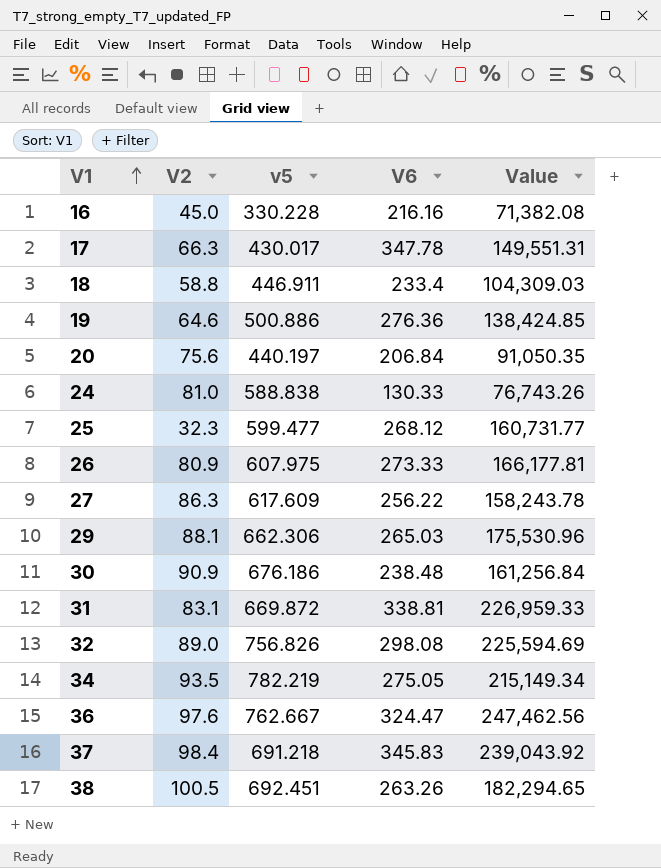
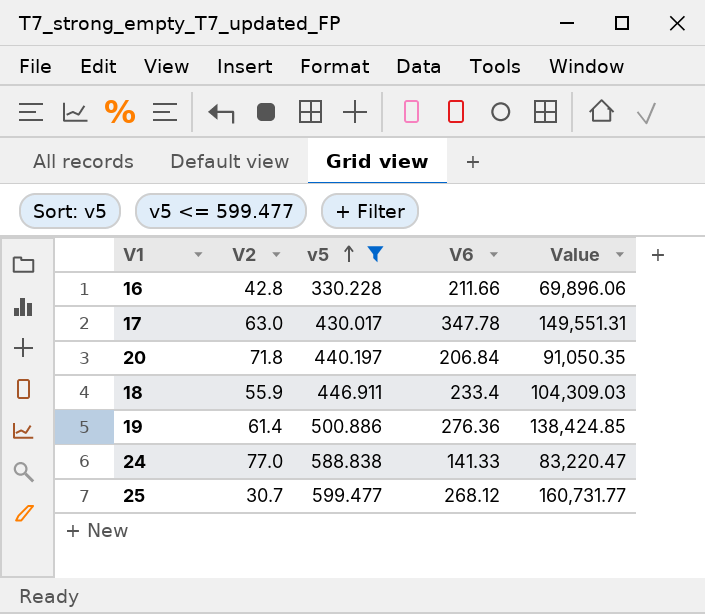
filter: none -> v5 <= 599.477
row order: V1 ascending -> v5 ascending
16 | V2: 45.0 -> 42.8
16 | V6: 216.16 -> 211.66
16 | Value: 71,382.08 -> 69,896.06
17 | V2: 66.3 -> 63.0
20 | V2: 75.6 -> 71.8
18 | V2: 58.8 -> 55.9
19 | V2: 64.6 -> 61.4
24 | V2: 81.0 -> 77.0
24 | V6: 130.33 -> 141.33
24 | Value: 76,743.26 -> 83,220.47
25 | V2: 32.3 -> 30.7

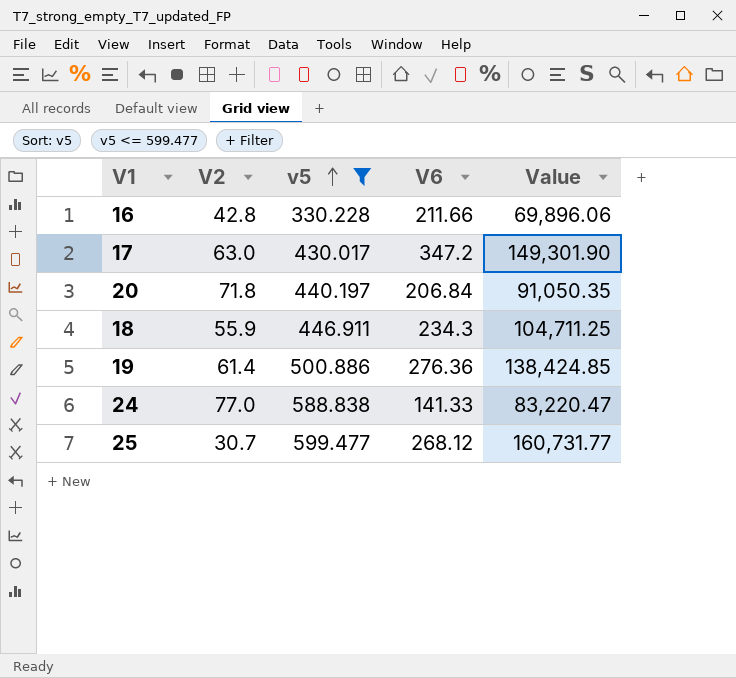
17 | V6: 347.78 -> 347.2
17 | Value: 149,551.31 -> 149,301.90
18 | V6: 233.4 -> 234.3
18 | Value: 104,309.03 -> 104,711.25

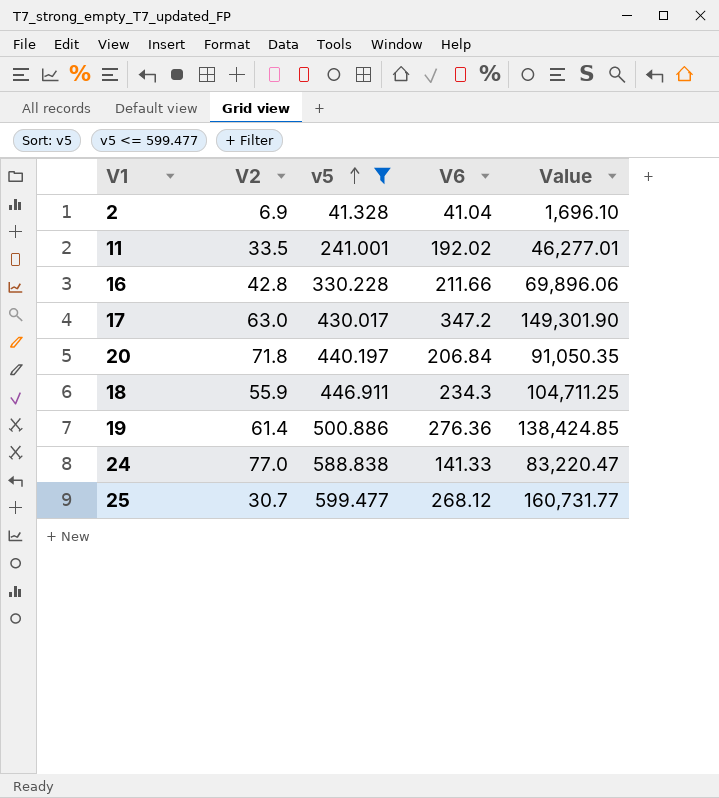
row 2: none -> 6.9 | 41.328 | 41.04 | 1,696.10
row 11: none -> 33.5 | 241.001 | 192.02 | 46,277.01

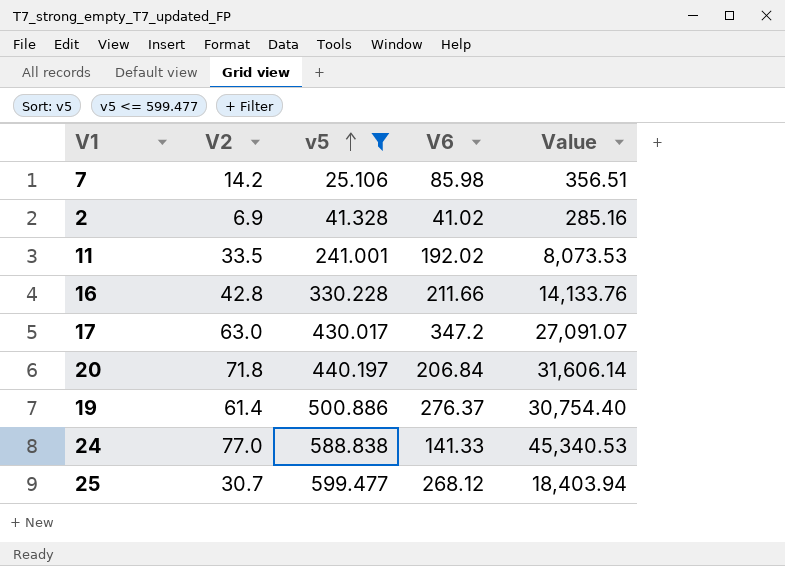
column Value | formula: [v5] * [V6] -> [V2] * [v5]
row 18: 55.9 | 446.911 | 234.3 | 104,711.25 -> none
row 7: none -> 14.2 | 25.106 | 85.98 | 356.51
2 | V6: 41.04 -> 41.02
19 | V6: 276.36 -> 276.37

